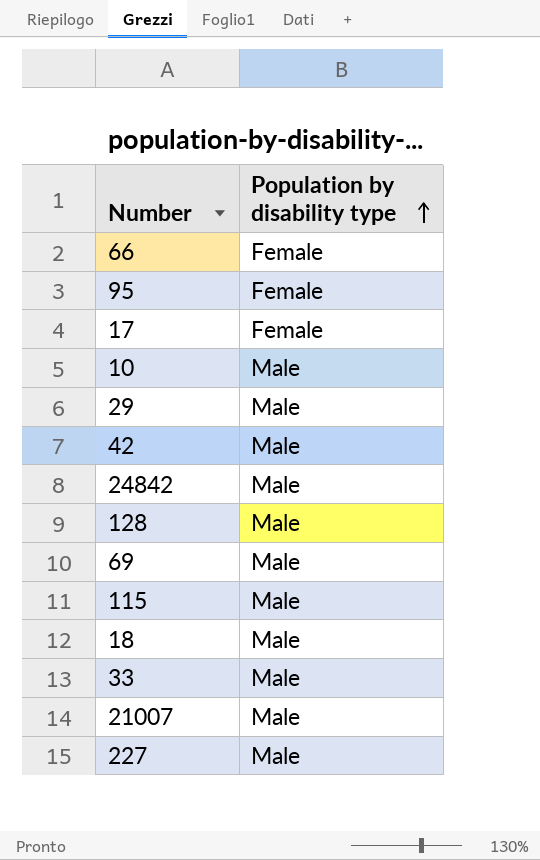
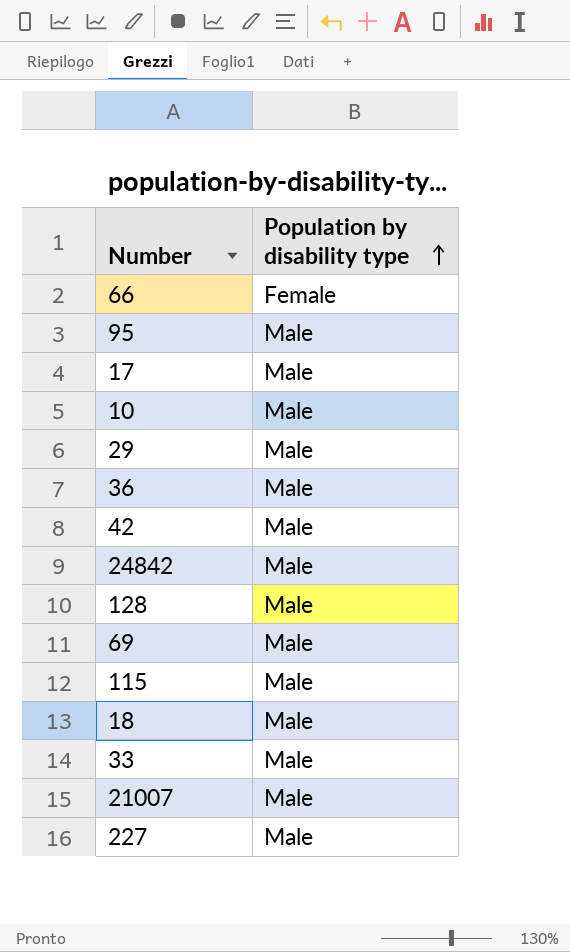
95 | Population by disability type: Female -> Male
17 | Population by disability type: Female -> Male
row 36: none -> Male

